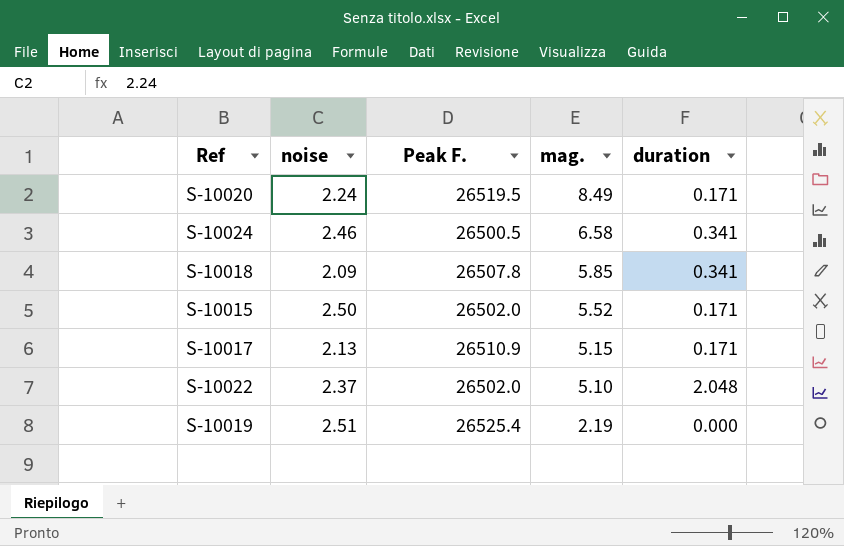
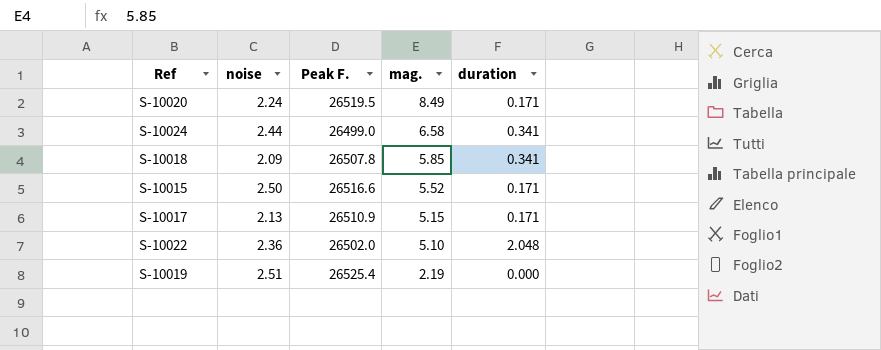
S-10024 | noise: 2.46 -> 2.44
S-10024 | Peak F.: 26500.5 -> 26499.0
S-10015 | Peak F.: 26502.0 -> 26516.6
S-10022 | noise: 2.37 -> 2.36

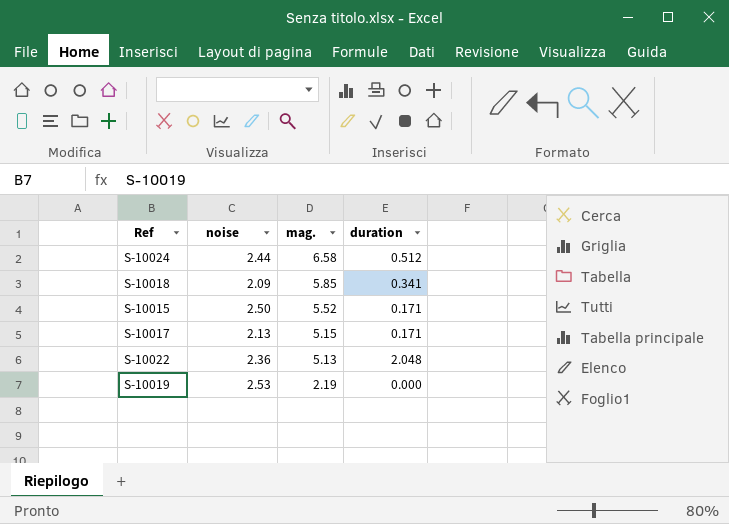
column Peak F. | position: 3 -> none
row S-10020: 2.24 | 26519.5 | 8.49 | 0.171 -> none
S-10024 | duration: 0.341 -> 0.512
S-10022 | mag.: 5.10 -> 5.13
S-10019 | noise: 2.51 -> 2.53

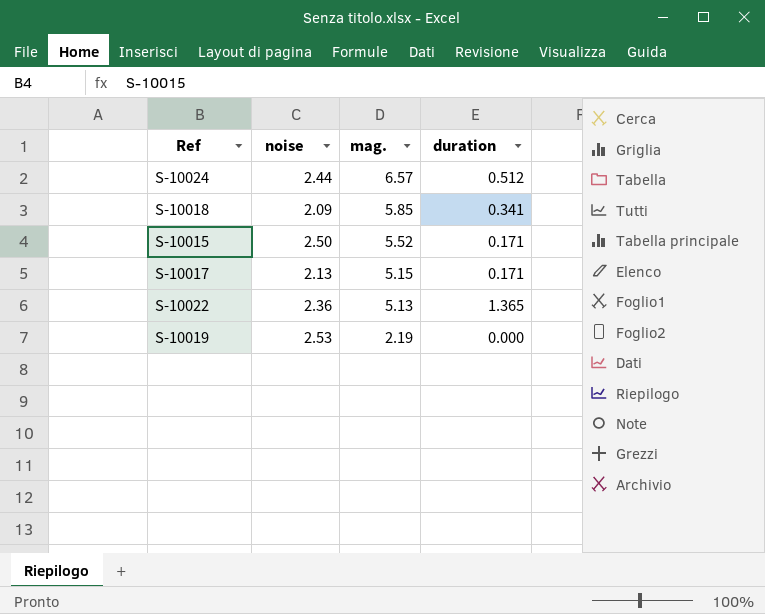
S-10024 | mag.: 6.58 -> 6.57
S-10022 | duration: 2.048 -> 1.365

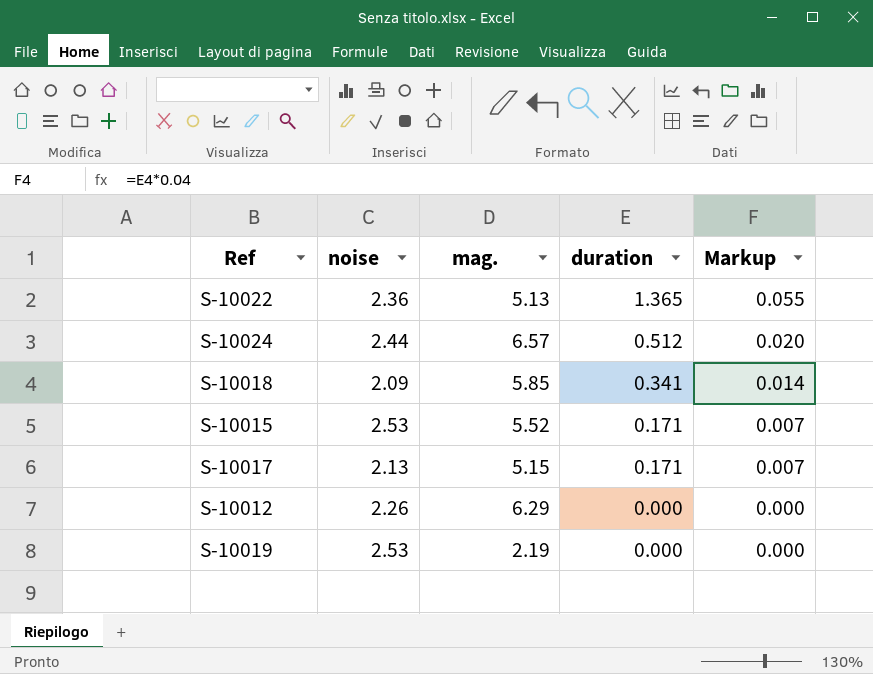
row order: mag. descending -> duration descending
column Markup | formula: none -> [duration] * 0.04
S-10015 | noise: 2.50 -> 2.53
row S-10012: none -> 2.26 | 6.29 | 0.000 | 0.000

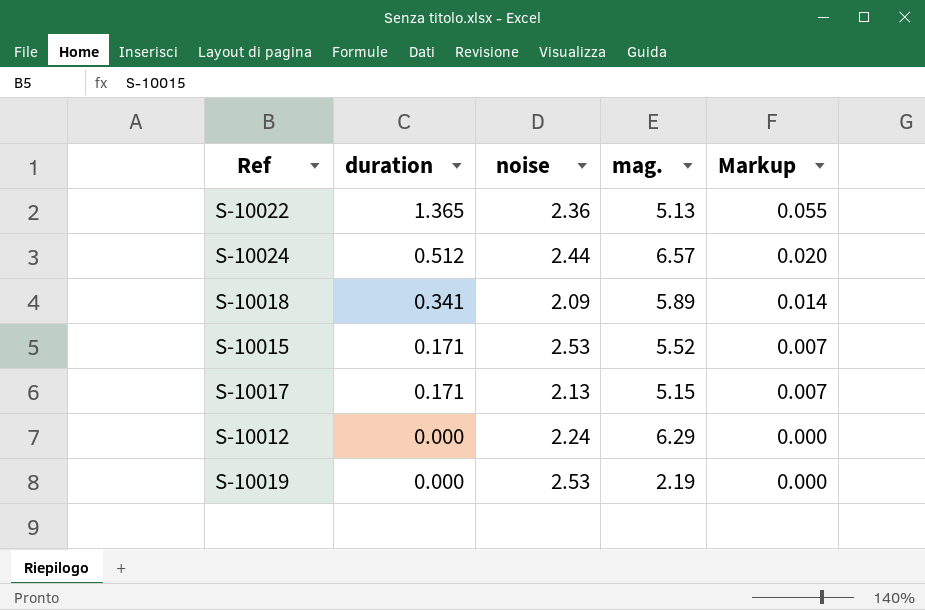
column duration | position: 4 -> 2
S-10018 | mag.: 5.85 -> 5.89
S-10012 | noise: 2.26 -> 2.24

